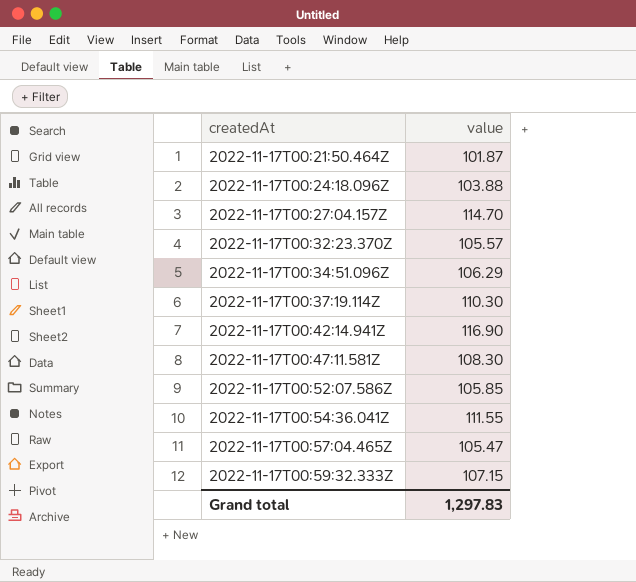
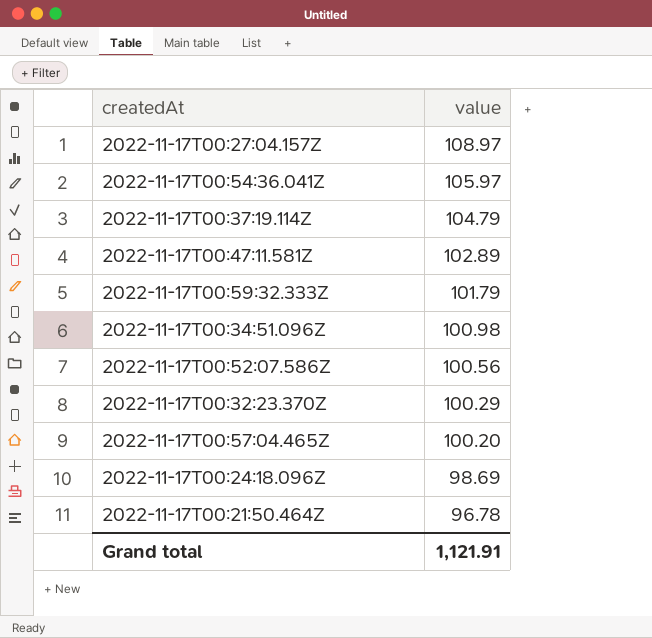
row order: createdAt ascending -> value descending
row 2022-11-17T00:42:14.941Z: 116.90 -> none
2022-11-17T00:27:04.157Z | value: 114.70 -> 108.97
2022-11-17T00:54:36.041Z | value: 111.55 -> 105.97
2022-11-17T00:37:19.114Z | value: 110.30 -> 104.79
2022-11-17T00:47:11.581Z | value: 108.30 -> 102.89
2022-11-17T00:59:32.333Z | value: 107.15 -> 101.79
2022-11-17T00:34:51.096Z | value: 106.29 -> 100.98
2022-11-17T00:52:07.586Z | value: 105.85 -> 100.56
2022-11-17T00:32:23.370Z | value: 105.57 -> 100.29
2022-11-17T00:57:04.465Z | value: 105.47 -> 100.20
2022-11-17T00:24:18.096Z | value: 103.88 -> 98.69
2022-11-17T00:21:50.464Z | value: 101.87 -> 96.78
Grand total | value: 1,297.83 -> 1,121.91

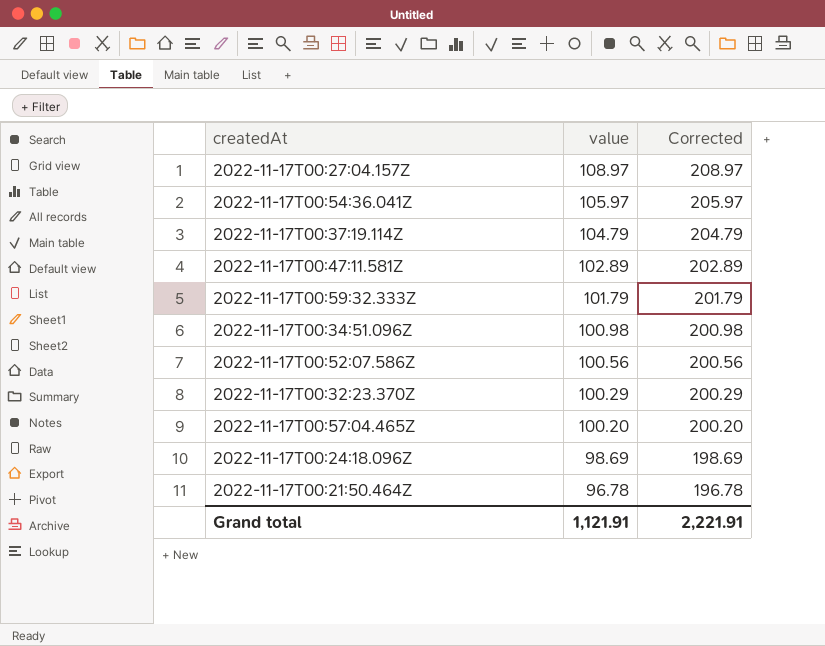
column Corrected | formula: none -> [value] + 100

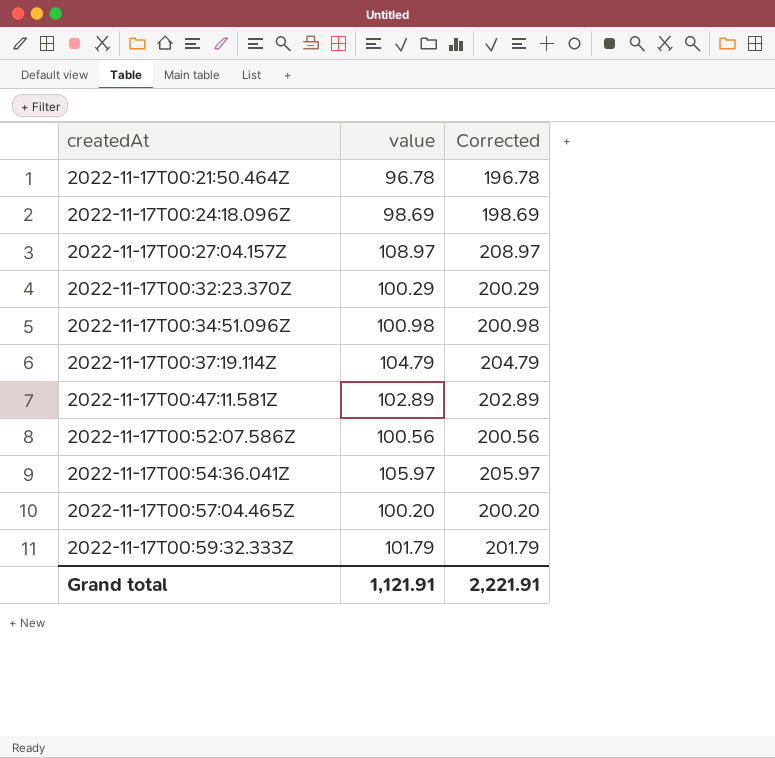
row order: value descending -> createdAt ascending

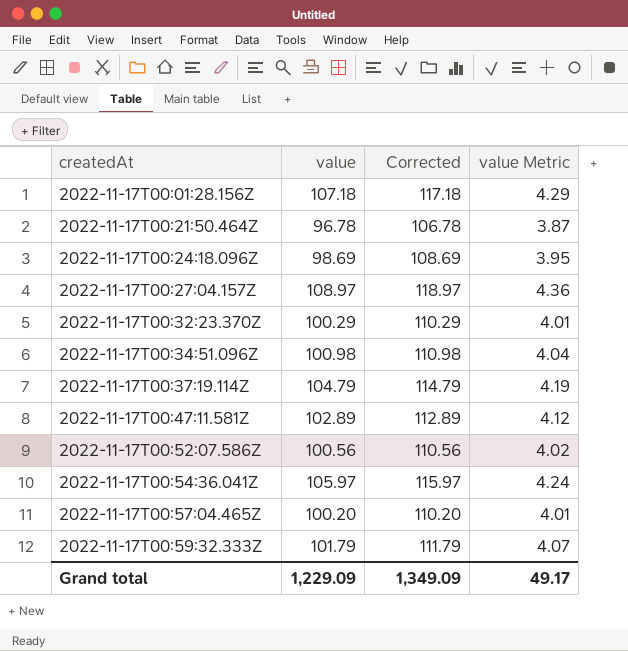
column Corrected | formula: [value] + 100 -> [value] + 10
column value Metric | formula: none -> [value] * 0.04
row 2022-11-17T00:01:28.156Z: none -> 107.18 | 117.18 | 4.29
Grand total | value: 1,121.91 -> 1,229.09
Grand total | Corrected: 2,221.91 -> 1,349.09

